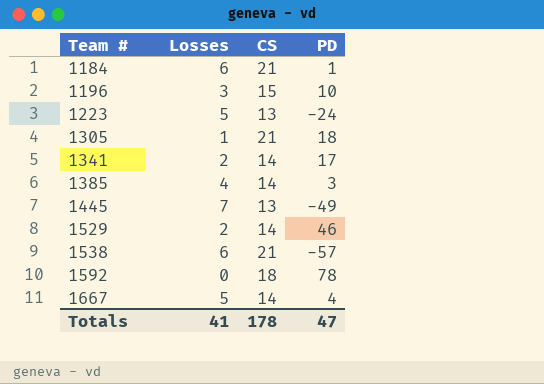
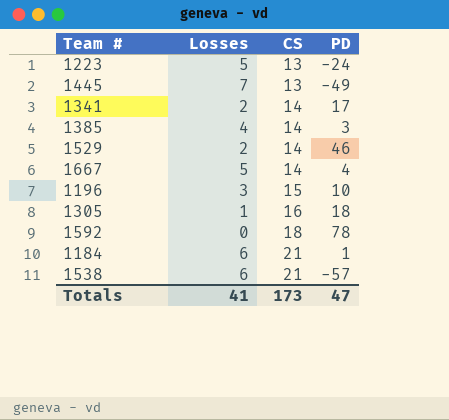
row order: Team # ascending -> CS ascending
1305 | CS: 21 -> 16
Totals | CS: 178 -> 173

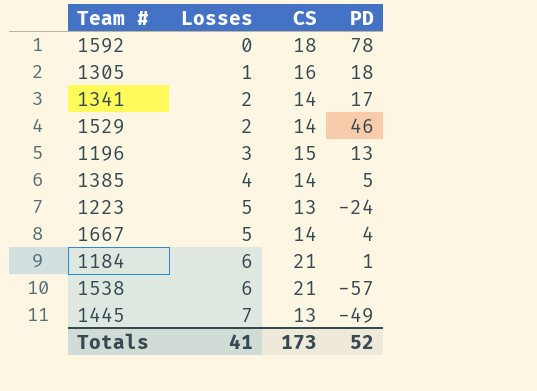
row order: CS ascending -> Losses ascending
1196 | PD: 10 -> 13
1385 | PD: 3 -> 5
Totals | PD: 47 -> 52

